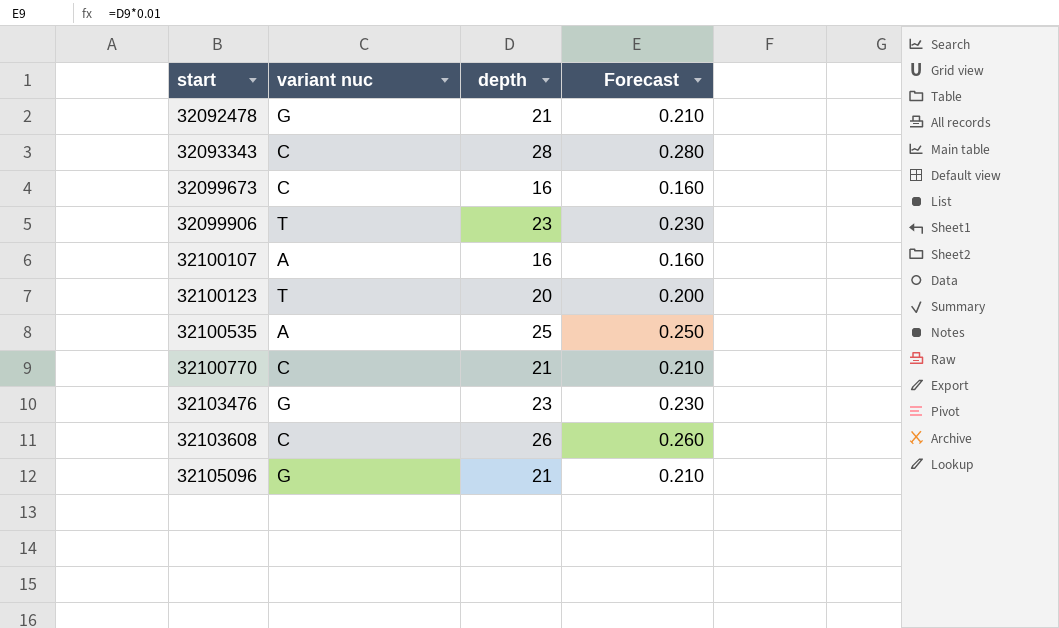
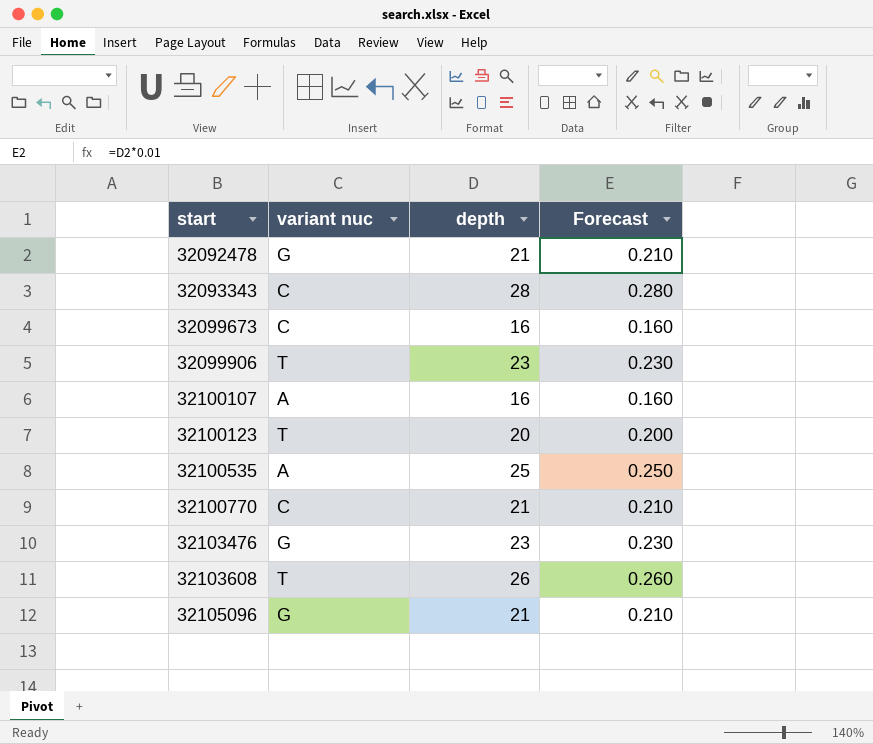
32103608 | variant nuc: C -> T

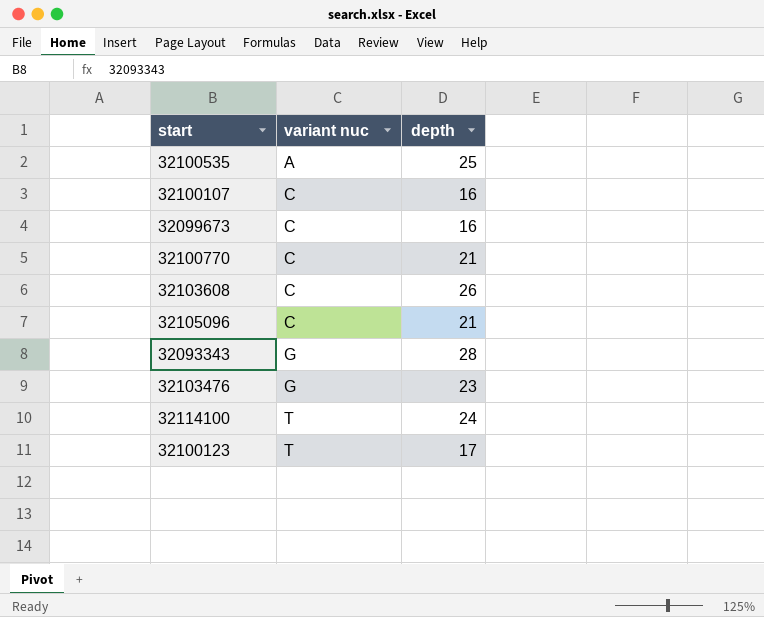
row order: start ascending -> variant nuc ascending
column Forecast | formula: [depth] * 0.01 -> none
row 32092478: G | 21 | 0.210 -> none
row 32099906: T | 23 | 0.230 -> none
32100107 | variant nuc: A -> C
32103608 | variant nuc: T -> C
32105096 | variant nuc: G -> C
32093343 | variant nuc: C -> G
row 32114100: none -> T | 24
32100123 | depth: 20 -> 17

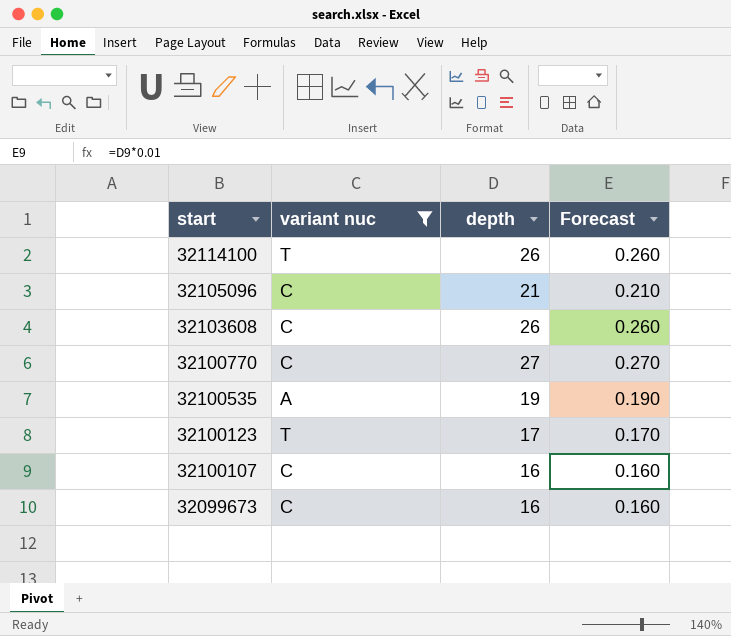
filter: none -> variant nuc != G
row order: variant nuc ascending -> start descending
column Forecast | formula: none -> [depth] * 0.01
32114100 | depth: 24 -> 26
32100770 | depth: 21 -> 27
32100535 | depth: 25 -> 19

